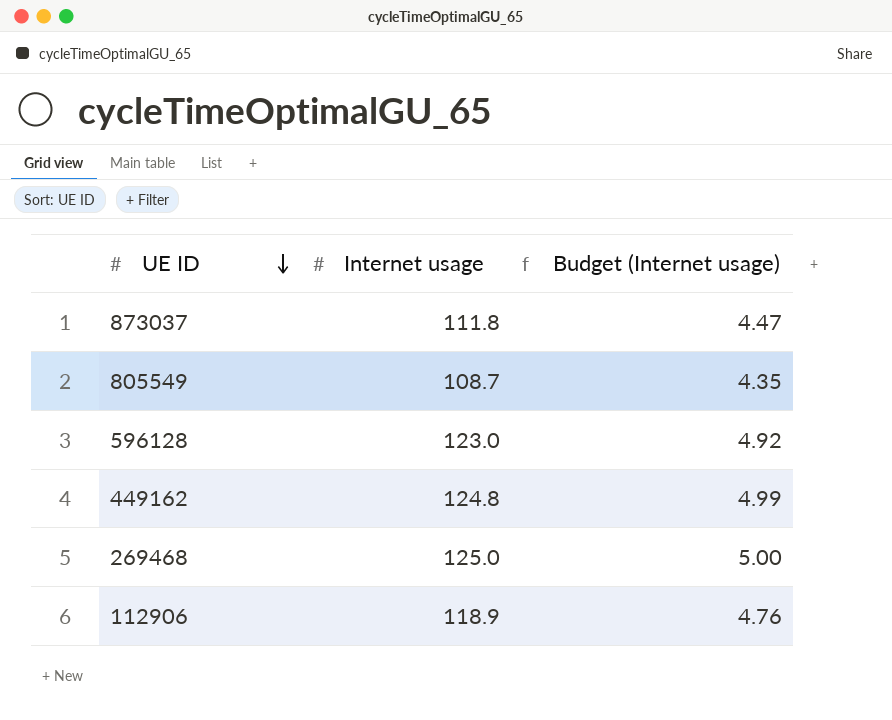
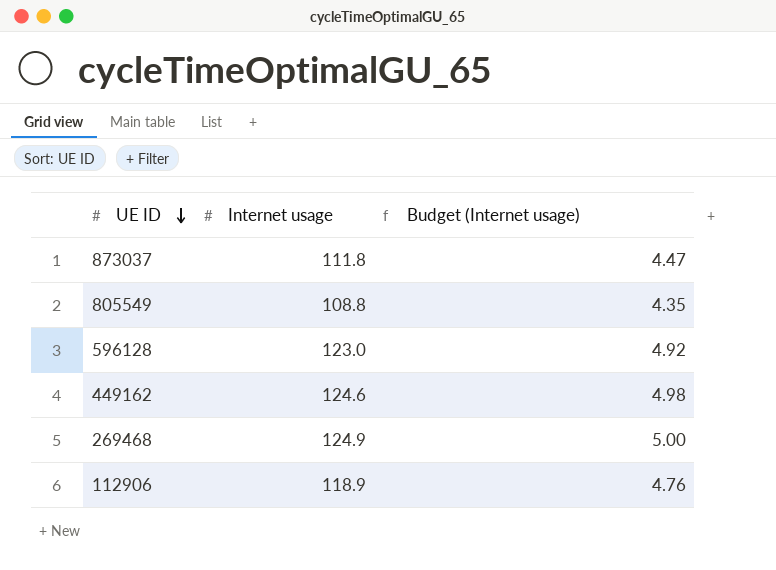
805549 | Internet usage: 108.7 -> 108.8
449162 | Internet usage: 124.8 -> 124.6
449162 | Budget (Internet usage): 4.99 -> 4.98
269468 | Internet usage: 125.0 -> 124.9

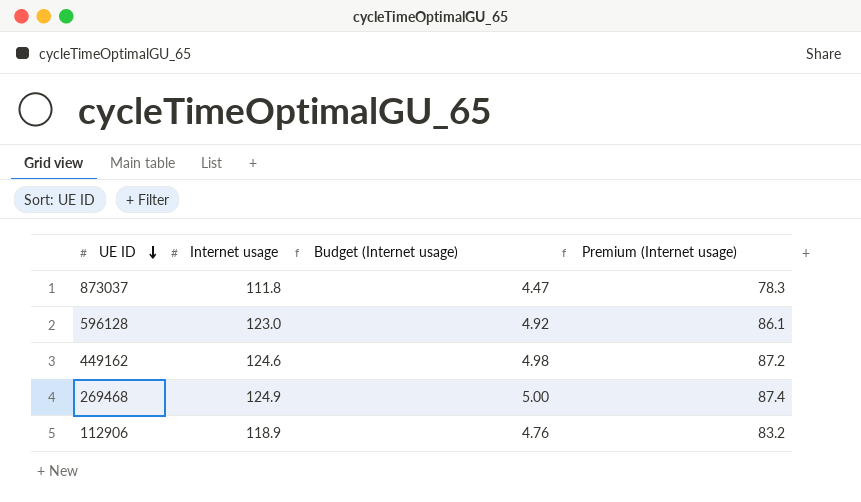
column Premium (Internet usage) | formula: none -> [Internet usage] * 0.7
row 805549: 108.8 | 4.35 -> none

